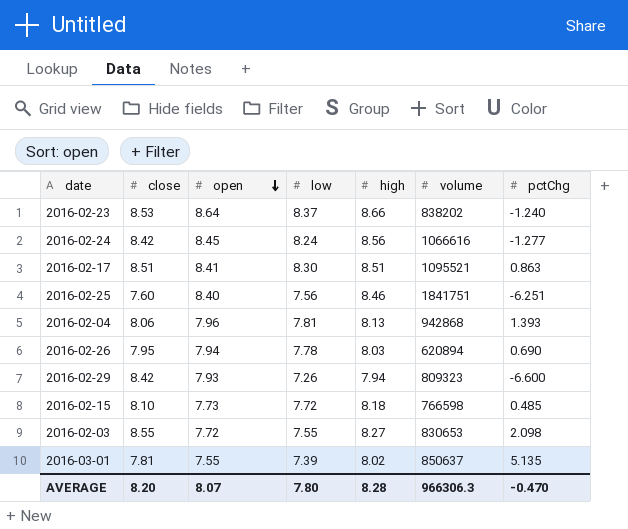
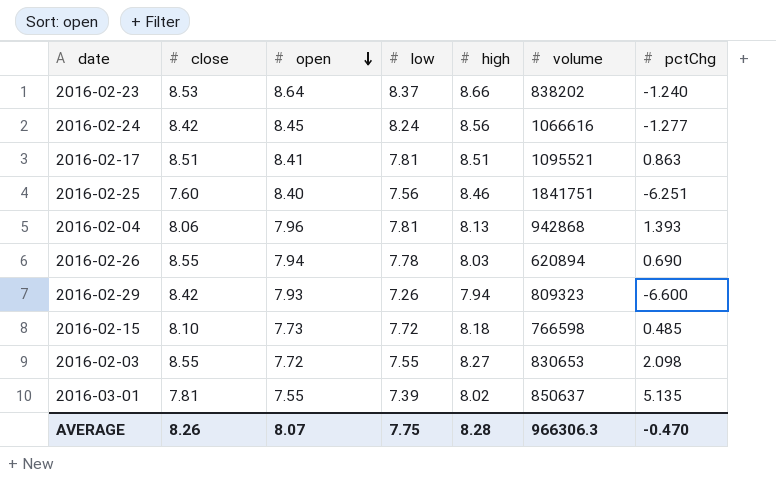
2016-02-17 | low: 8.30 -> 7.81
2016-02-26 | close: 7.95 -> 8.55
AVERAGE | close: 8.20 -> 8.26
AVERAGE | low: 7.80 -> 7.75

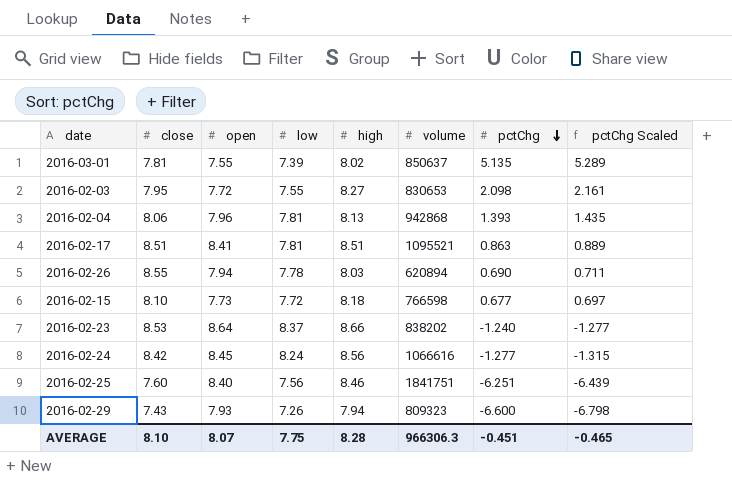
row order: open descending -> pctChg descending
column pctChg Scaled | formula: none -> [pctChg] * 1.03
2016-02-03 | close: 8.55 -> 7.95
2016-02-15 | pctChg: 0.485 -> 0.677
2016-02-29 | close: 8.42 -> 7.43
AVERAGE | close: 8.26 -> 8.10
AVERAGE | pctChg: -0.470 -> -0.451

